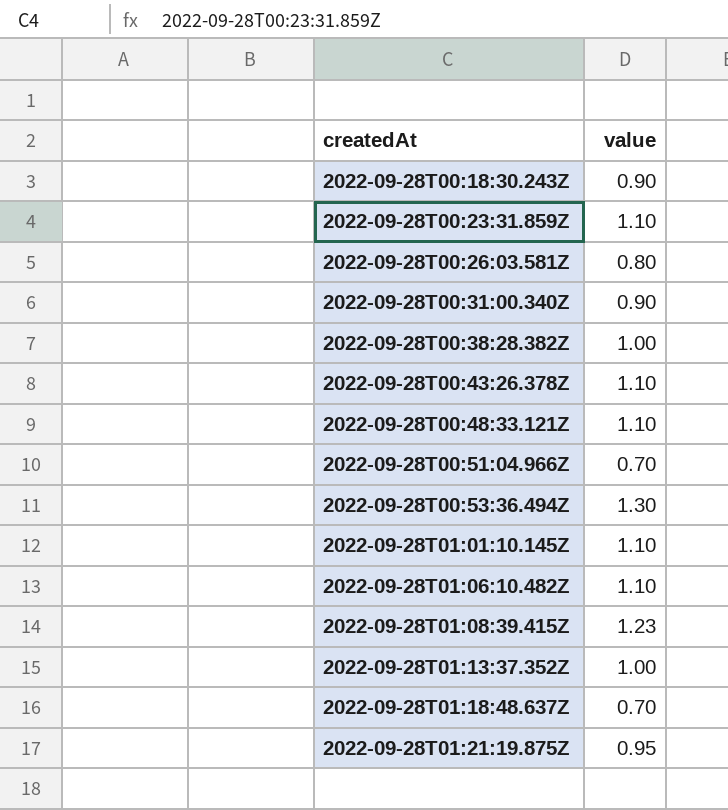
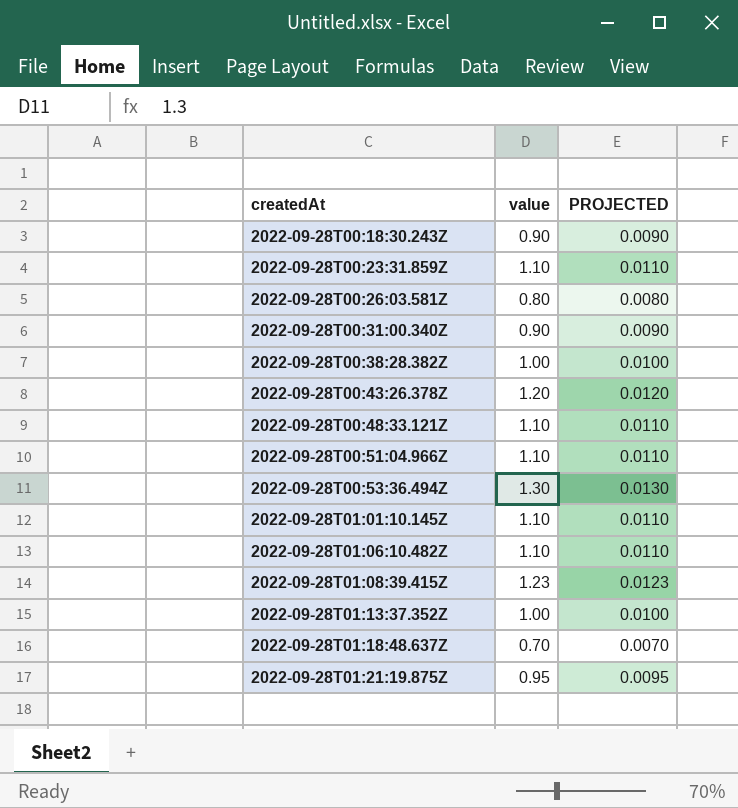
column PROJECTED | formula: none -> [value] * 0.01
2022-09-28T00:43:26.378Z | value: 1.10 -> 1.20
2022-09-28T00:51:04.966Z | value: 0.70 -> 1.10

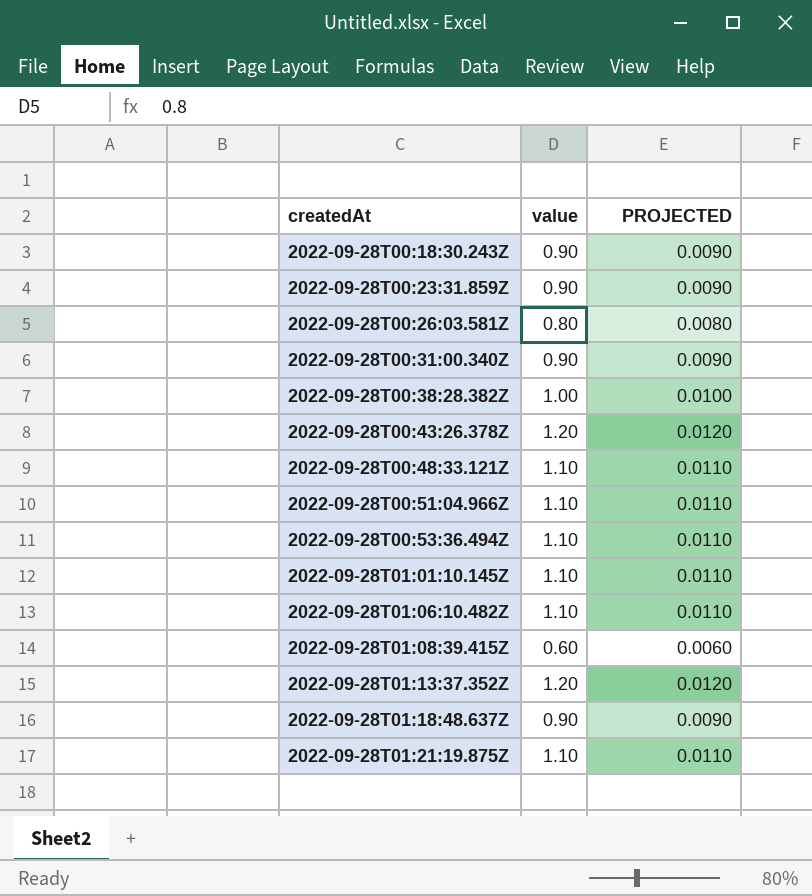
2022-09-28T00:23:31.859Z | value: 1.10 -> 0.90
2022-09-28T00:23:31.859Z | PROJECTED: 0.0110 -> 0.0090
2022-09-28T00:53:36.494Z | value: 1.30 -> 1.10
2022-09-28T00:53:36.494Z | PROJECTED: 0.0130 -> 0.0110
2022-09-28T01:08:39.415Z | value: 1.23 -> 0.60
2022-09-28T01:08:39.415Z | PROJECTED: 0.0123 -> 0.0060
2022-09-28T01:13:37.352Z | value: 1.00 -> 1.20
2022-09-28T01:13:37.352Z | PROJECTED: 0.0100 -> 0.0120
2022-09-28T01:18:48.637Z | value: 0.70 -> 0.90
2022-09-28T01:18:48.637Z | PROJECTED: 0.0070 -> 0.0090
2022-09-28T01:21:19.875Z | value: 0.95 -> 1.10
2022-09-28T01:21:19.875Z | PROJECTED: 0.0095 -> 0.0110

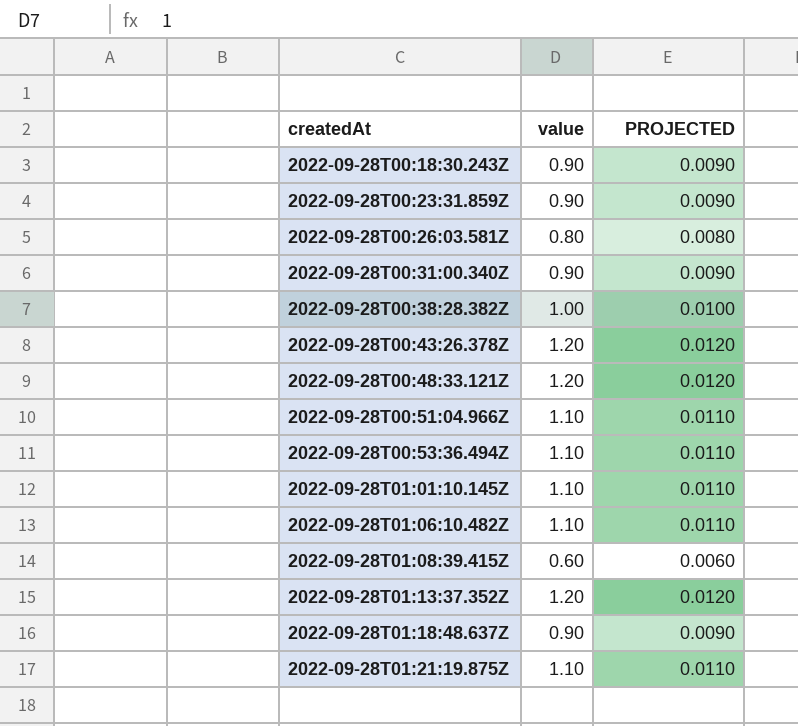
2022-09-28T00:48:33.121Z | value: 1.10 -> 1.20
2022-09-28T00:48:33.121Z | PROJECTED: 0.0110 -> 0.0120

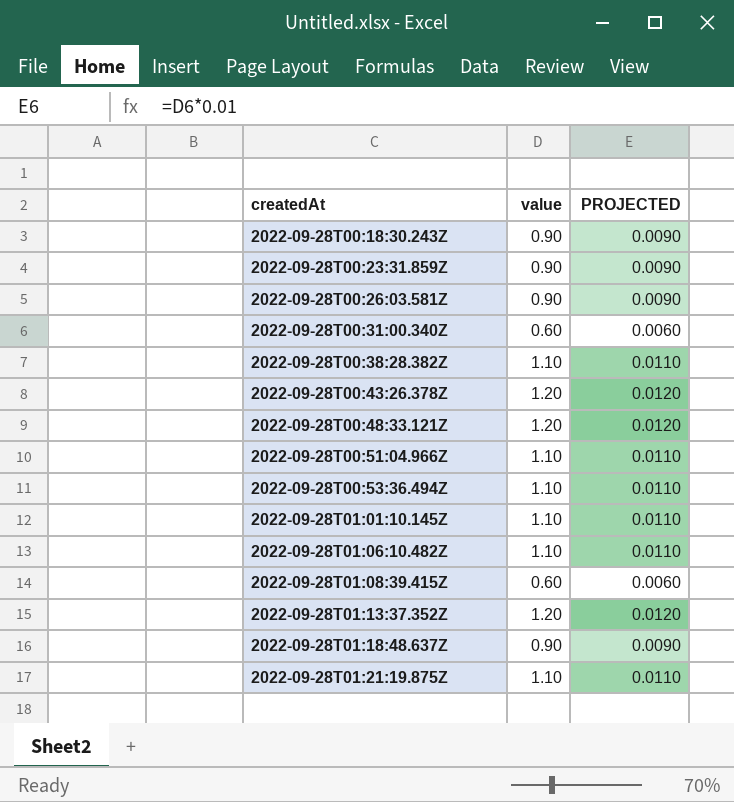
2022-09-28T00:26:03.581Z | value: 0.80 -> 0.90
2022-09-28T00:26:03.581Z | PROJECTED: 0.0080 -> 0.0090
2022-09-28T00:31:00.340Z | value: 0.90 -> 0.60
2022-09-28T00:31:00.340Z | PROJECTED: 0.0090 -> 0.0060
2022-09-28T00:38:28.382Z | value: 1.00 -> 1.10
2022-09-28T00:38:28.382Z | PROJECTED: 0.0100 -> 0.0110

